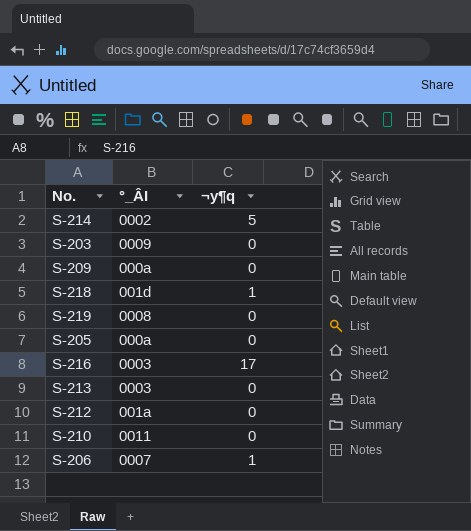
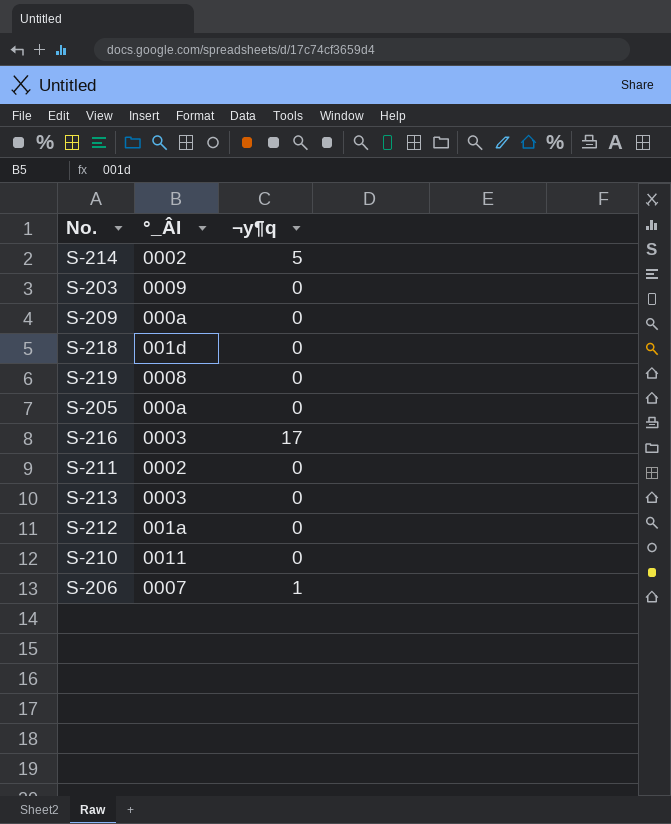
S-218 | ¬y¶q: 1 -> 0
row S-211: none -> 0002 | 0

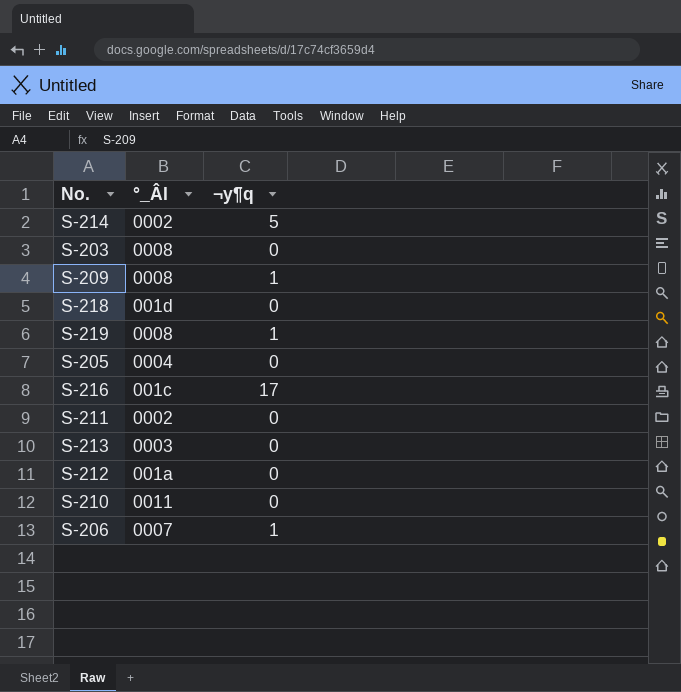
S-203 | °_ÂI: 0009 -> 0008
S-209 | °_ÂI: 000a -> 0008
S-209 | ¬y¶q: 0 -> 1
S-219 | ¬y¶q: 0 -> 1
S-205 | °_ÂI: 000a -> 0004
S-216 | °_ÂI: 0003 -> 001c

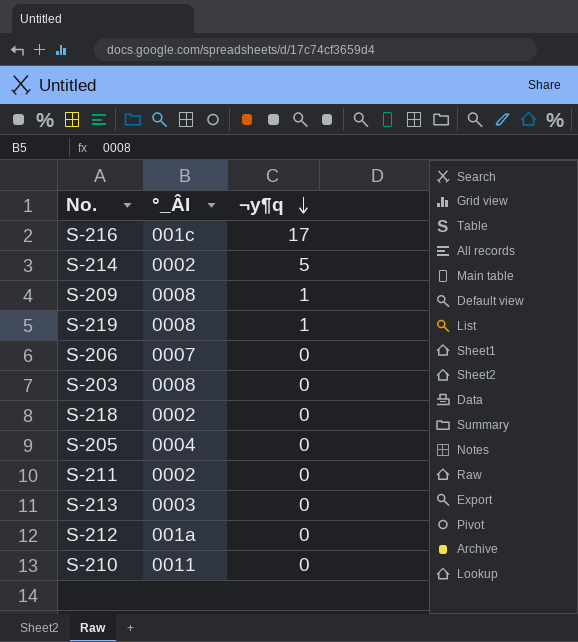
row order: none -> ¬y¶q descending
S-206 | ¬y¶q: 1 -> 0
S-218 | °_ÂI: 001d -> 0002

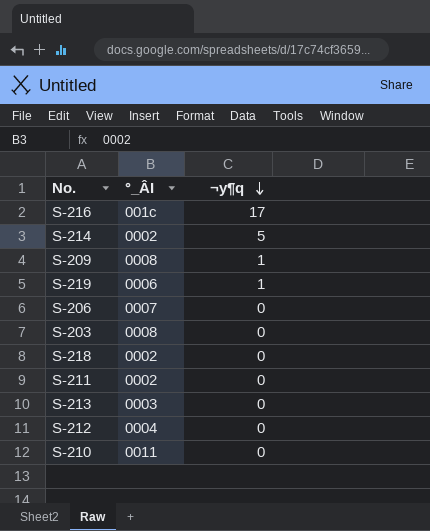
row S-205: 0004 | 0 -> none
S-219 | °_ÂI: 0008 -> 0006
S-212 | °_ÂI: 001a -> 0004

